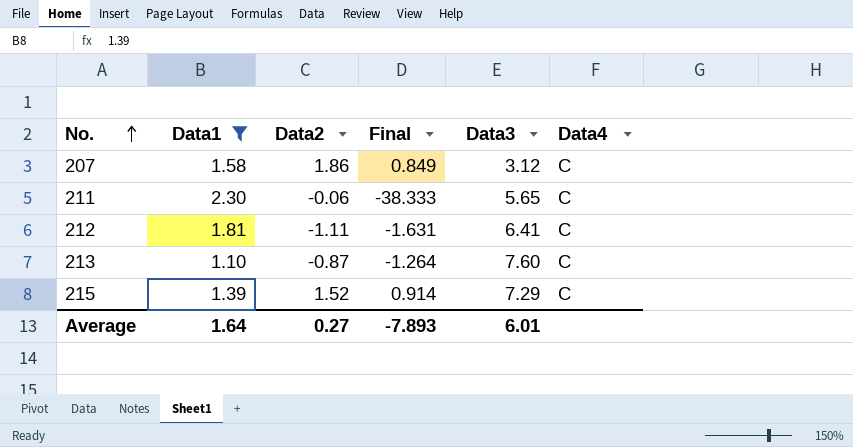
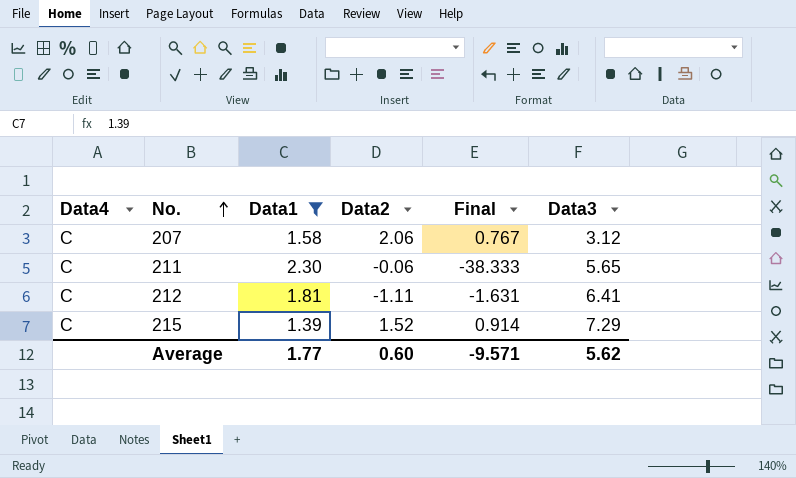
column Data4 | position: 6 -> 1
row 213: 1.10 | -0.87 | -1.264 | 7.60 | C -> none
207 | Data2: 1.86 -> 2.06
207 | Final: 0.849 -> 0.767
Average | Data1: 1.64 -> 1.77
Average | Data2: 0.27 -> 0.60
Average | Final: -7.893 -> -9.571
Average | Data3: 6.01 -> 5.62

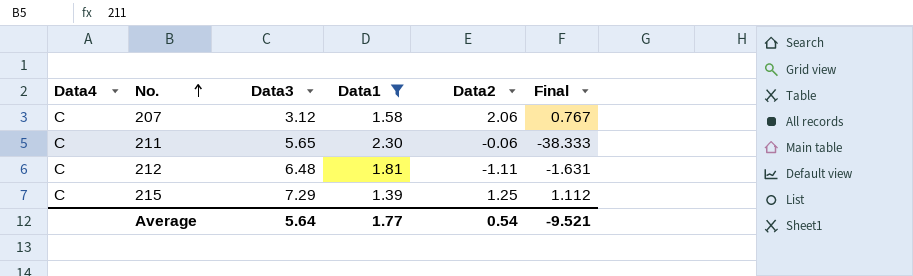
column Data3 | position: 6 -> 3
212 | Data3: 6.41 -> 6.48
215 | Data2: 1.52 -> 1.25
215 | Final: 0.914 -> 1.112
Average | Data3: 5.62 -> 5.64
Average | Data2: 0.60 -> 0.54
Average | Final: -9.571 -> -9.521

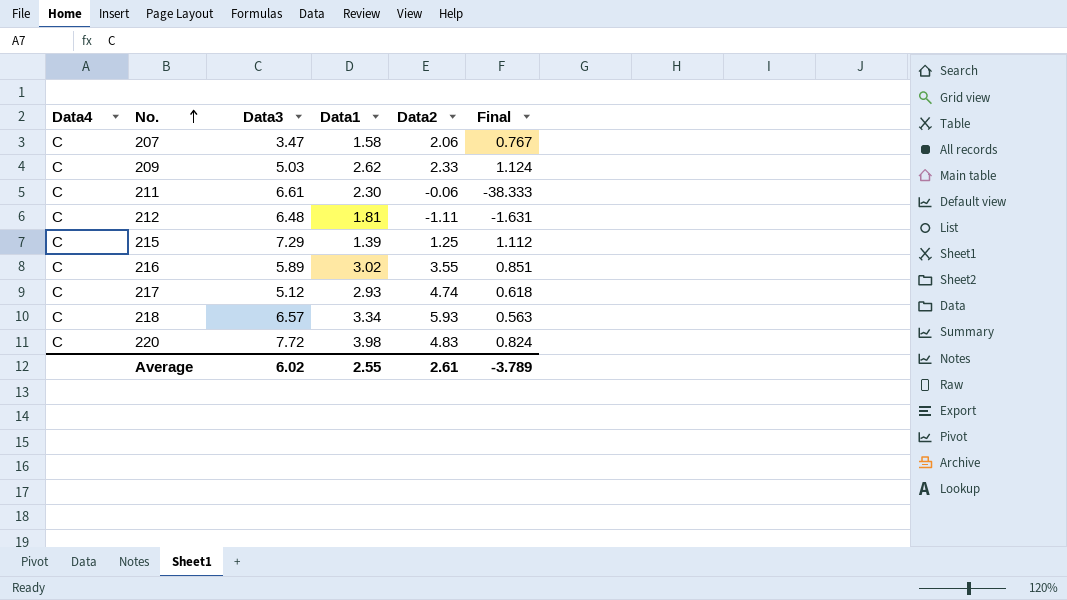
filter: Data1 <= 2.30 -> none
207 | Data3: 3.12 -> 3.47
211 | Data3: 5.65 -> 6.61
Average | Data3: 5.64 -> 6.02
Average | Data1: 1.77 -> 2.55
Average | Data2: 0.54 -> 2.61
Average | Final: -9.521 -> -3.789

